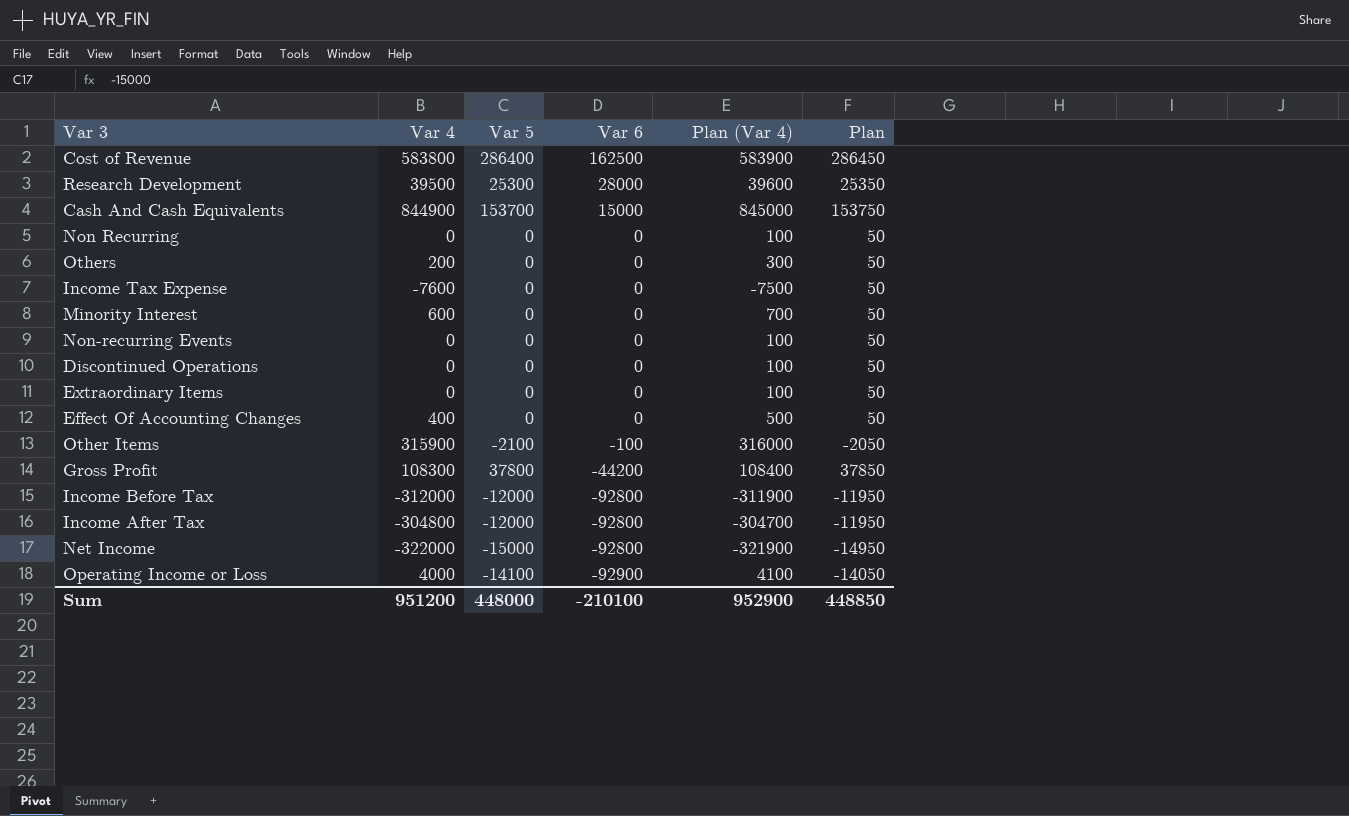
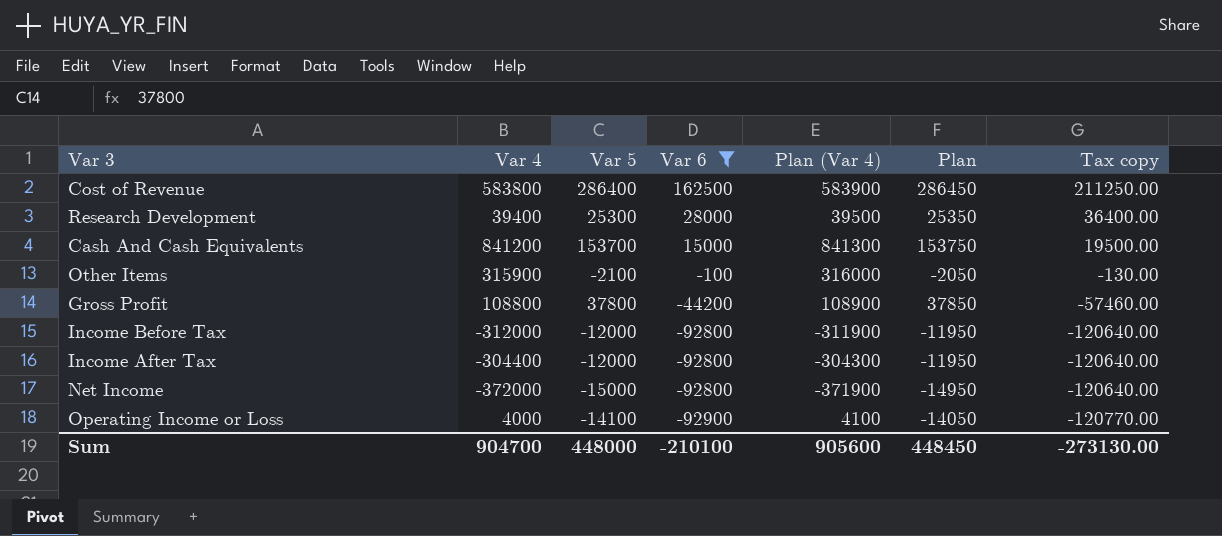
filter: none -> Var 6 != 0
column Tax copy | formula: none -> [Var 6] * 1.3
Research Development | Var 4: 39500 -> 39400
Research Development | Plan (Var 4): 39600 -> 39500
Cash And Cash Equivalents | Var 4: 844900 -> 841200
Cash And Cash Equivalents | Plan (Var 4): 845000 -> 841300
Gross Profit | Var 4: 108300 -> 108800
Gross Profit | Plan (Var 4): 108400 -> 108900
Income After Tax | Var 4: -304800 -> -304400
Income After Tax | Plan (Var 4): -304700 -> -304300
Net Income | Var 4: -322000 -> -372000
Net Income | Plan (Var 4): -321900 -> -371900
Sum | Var 4: 951200 -> 904700
Sum | Plan (Var 4): 952900 -> 905600
Sum | Plan: 448850 -> 448450

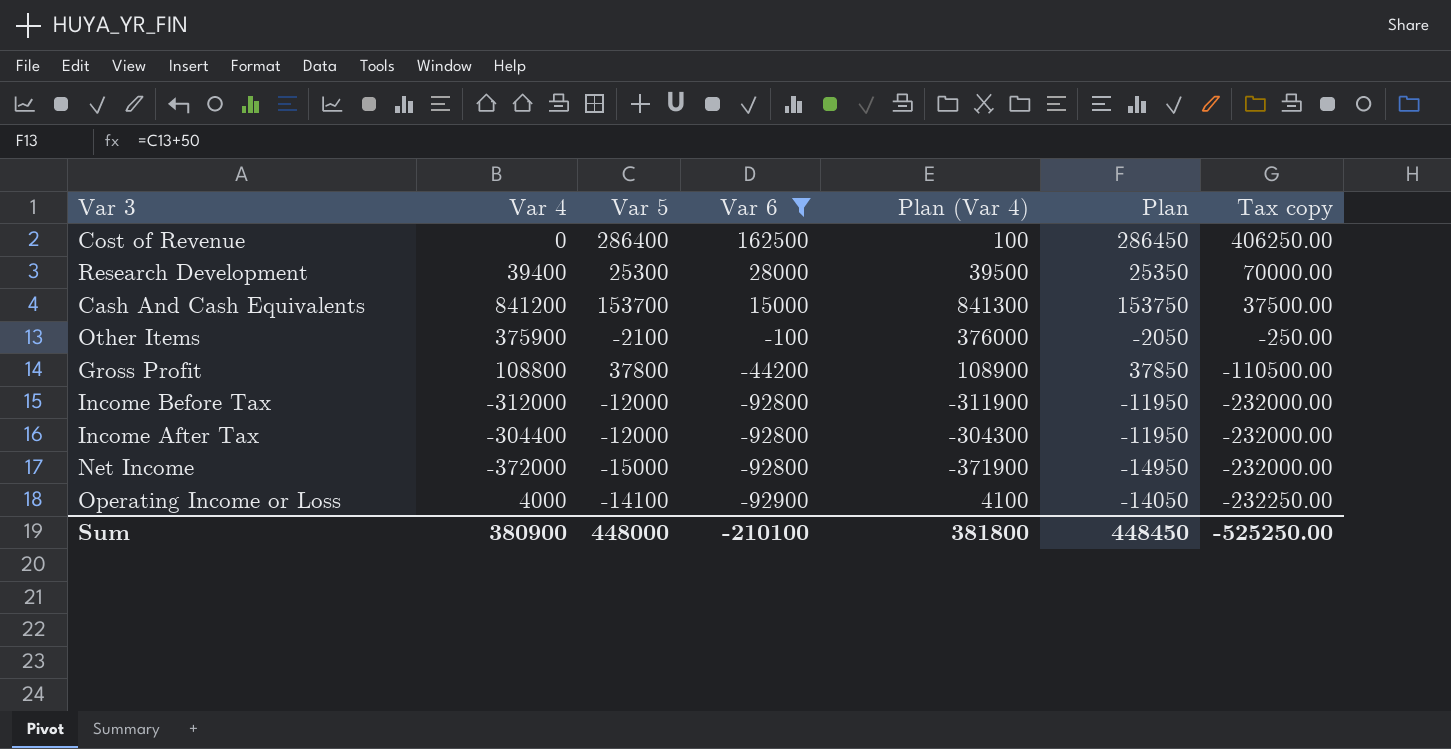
column Tax copy | formula: [Var 6] * 1.3 -> [Var 6] * 2.5
Cost of Revenue | Var 4: 583800 -> 0
Cost of Revenue | Plan (Var 4): 583900 -> 100
Other Items | Var 4: 315900 -> 375900
Other Items | Plan (Var 4): 316000 -> 376000
Sum | Var 4: 904700 -> 380900
Sum | Plan (Var 4): 905600 -> 381800
Sum | Tax copy: -273130.00 -> -525250.00

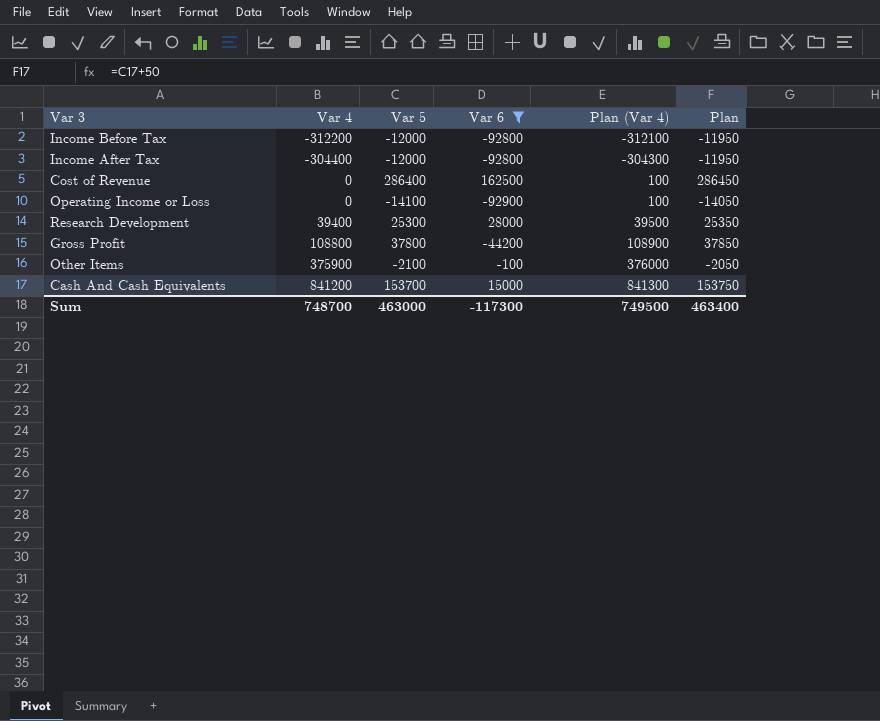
row order: Var 6 descending -> Var 4 ascending
column Tax copy | formula: [Var 6] * 2.5 -> none
row Net Income: -372000 | -15000 | -92800 | -371900 | -14950 | -232000.00 -> none
Income Before Tax | Var 4: -312000 -> -312200
Income Before Tax | Plan (Var 4): -311900 -> -312100
Operating Income or Loss | Var 4: 4000 -> 0
Operating Income or Loss | Plan (Var 4): 4100 -> 100
Sum | Var 4: 380900 -> 748700
Sum | Var 5: 448000 -> 463000
Sum | Var 6: -210100 -> -117300
Sum | Plan (Var 4): 381800 -> 749500
Sum | Plan: 448450 -> 463400

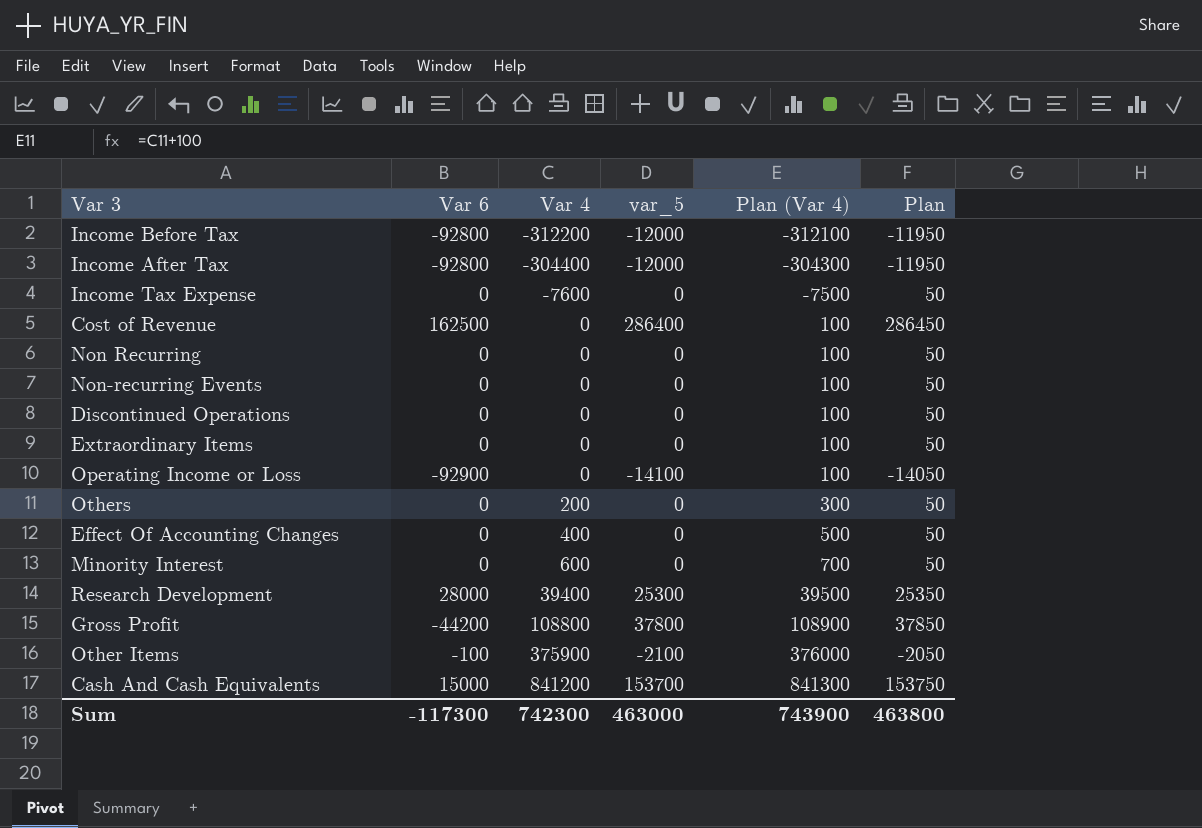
filter: Var 6 != 0 -> none
column Var 6 | position: 4 -> 2
column name: Var 5 -> var_5
Sum | Var 4: 748700 -> 742300
Sum | Plan (Var 4): 749500 -> 743900
Sum | Plan: 463400 -> 463800

